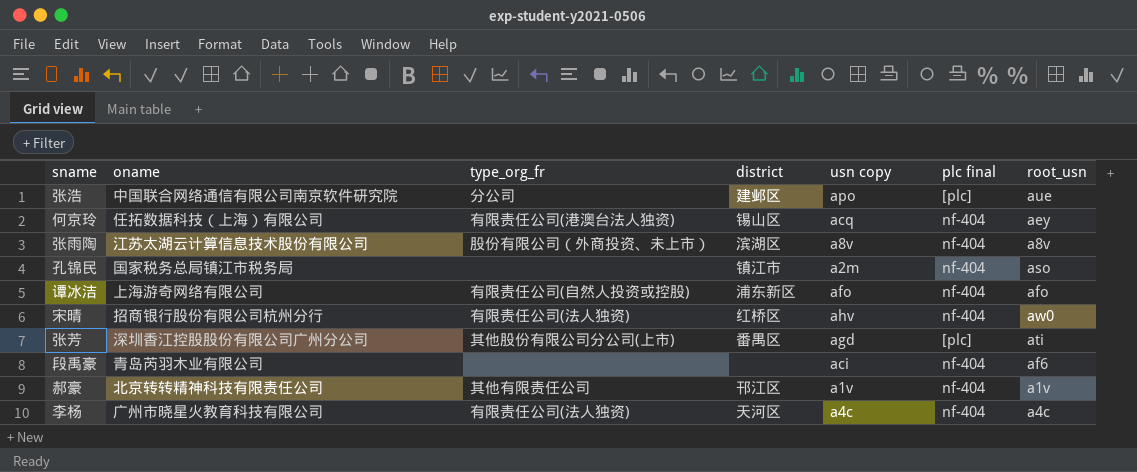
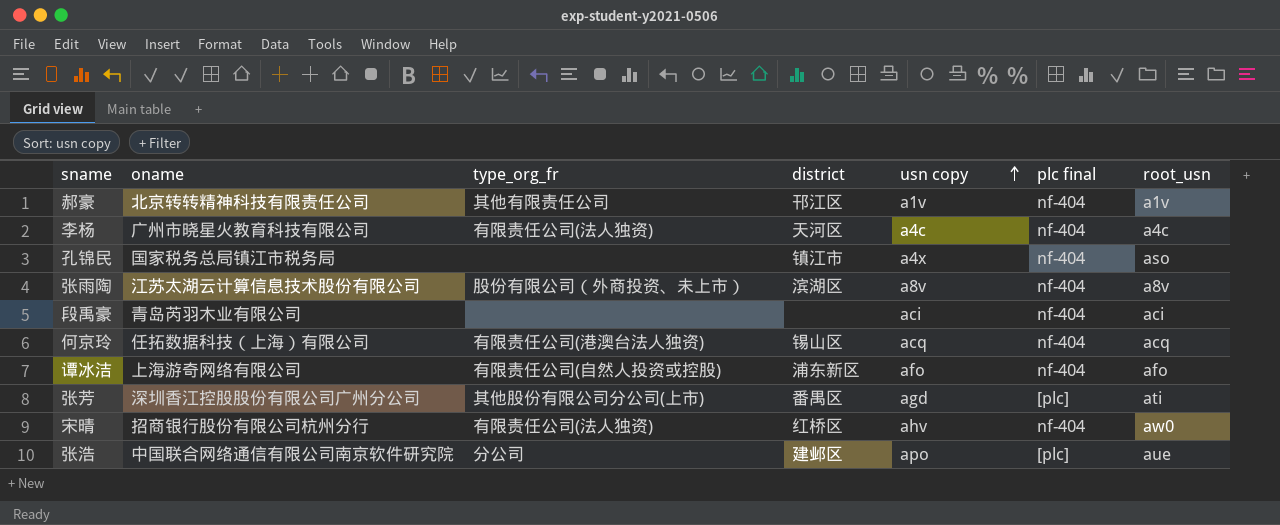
row order: none -> usn copy ascending
孔锦民 | usn copy: a2m -> a4x
段禹豪 | root_usn: af6 -> aci
何京玲 | root_usn: aey -> acq

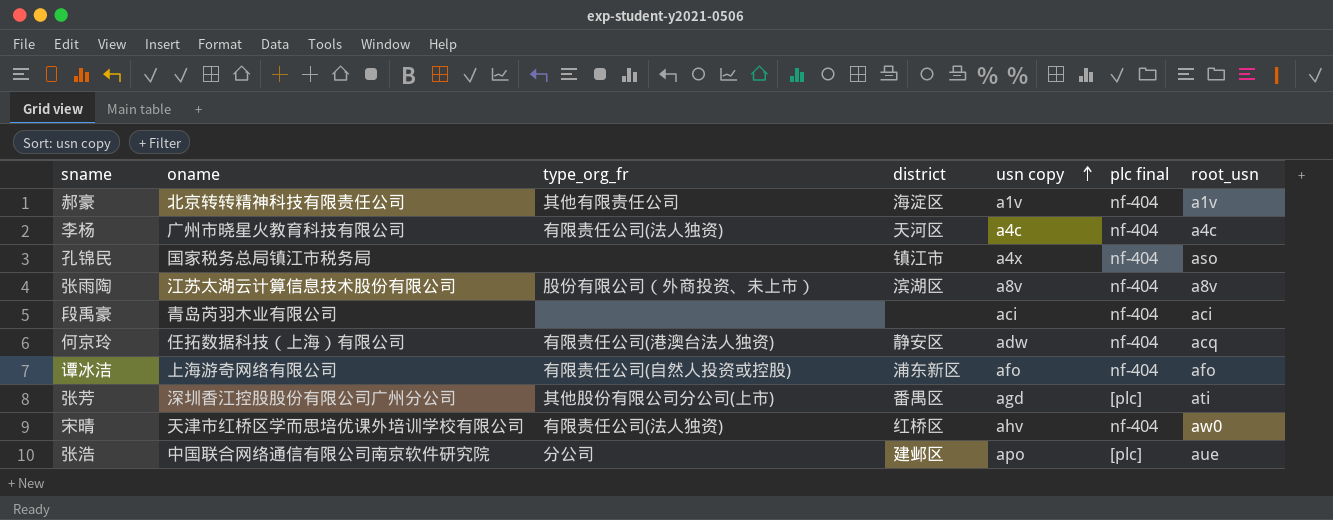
郝豪 | district: 邗江区 -> 海淀区
何京玲 | district: 锡山区 -> 静安区
何京玲 | usn copy: acq -> adw
宋晴 | oname: 招商银行股份有限公司杭州分行 -> 天津市红桥区学而思培优课外培训学校有限公司

